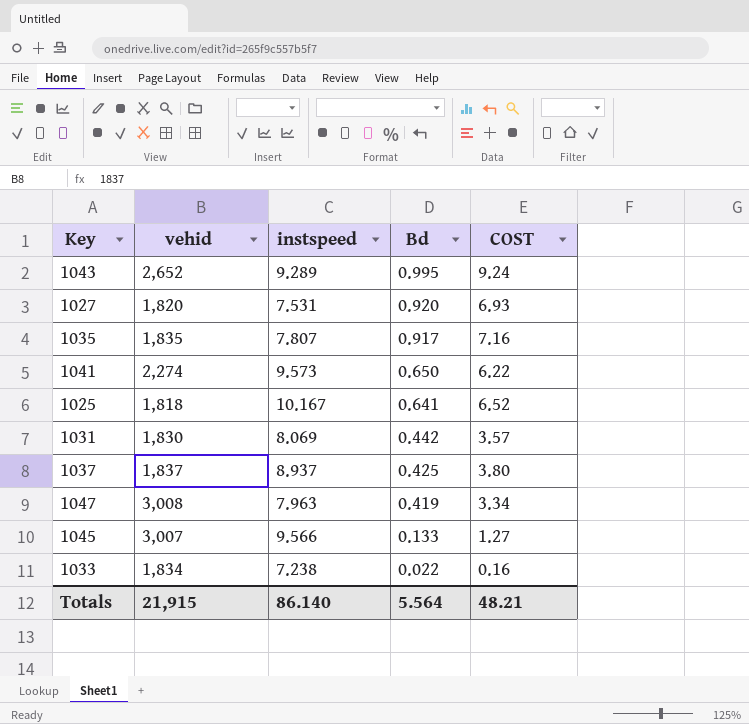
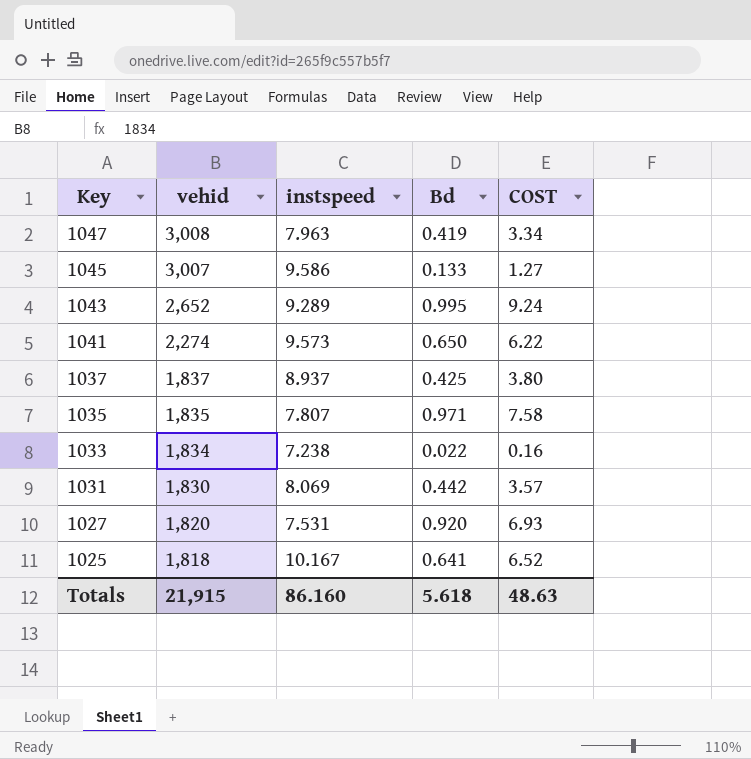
row order: Bd descending -> Key descending
1045 | instspeed: 9.566 -> 9.586
1035 | Bd: 0.917 -> 0.971
1035 | COST: 7.16 -> 7.58
Totals | instspeed: 86.140 -> 86.160
Totals | Bd: 5.564 -> 5.618
Totals | COST: 48.21 -> 48.63

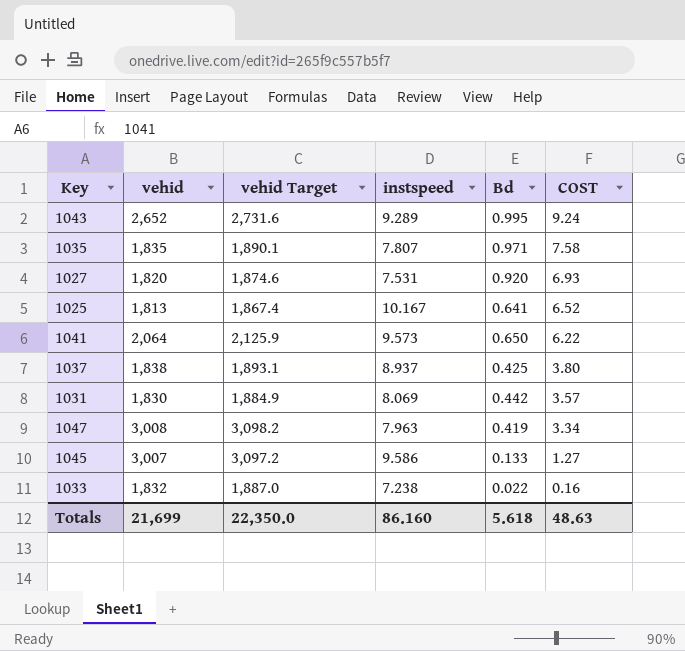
row order: Key descending -> COST descending
column vehid Target | formula: none -> [vehid] * 1.03
1025 | vehid: 1,818 -> 1,813
1041 | vehid: 2,274 -> 2,064
1037 | vehid: 1,837 -> 1,838
1033 | vehid: 1,834 -> 1,832
Totals | vehid: 21,915 -> 21,699

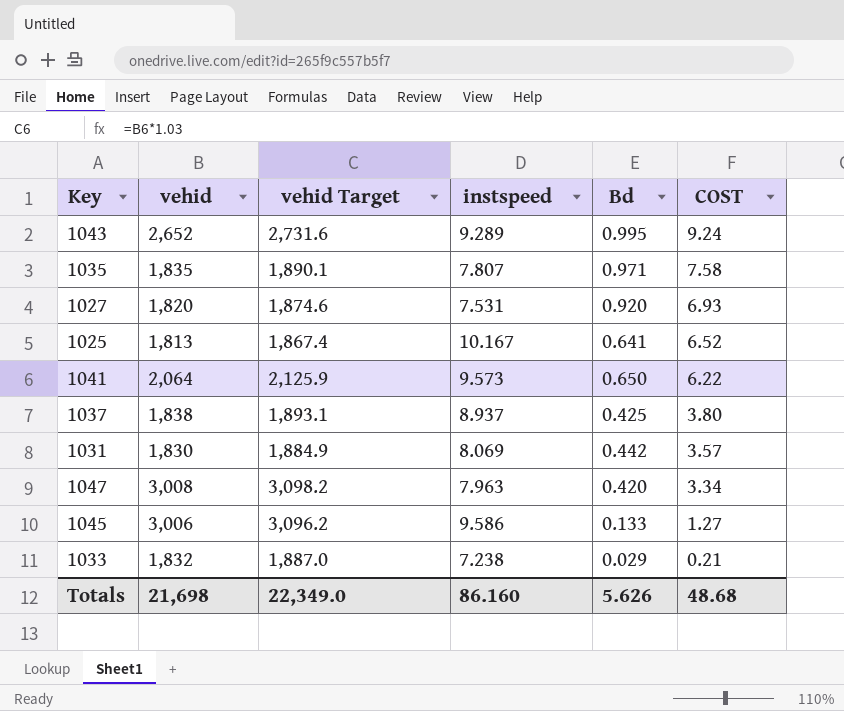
1047 | Bd: 0.419 -> 0.420
1045 | vehid: 3,007 -> 3,006
1045 | vehid Target: 3,097.2 -> 3,096.2
1033 | Bd: 0.022 -> 0.029
1033 | COST: 0.16 -> 0.21
Totals | vehid: 21,699 -> 21,698
Totals | vehid Target: 22,350.0 -> 22,349.0
Totals | Bd: 5.618 -> 5.626
Totals | COST: 48.63 -> 48.68

